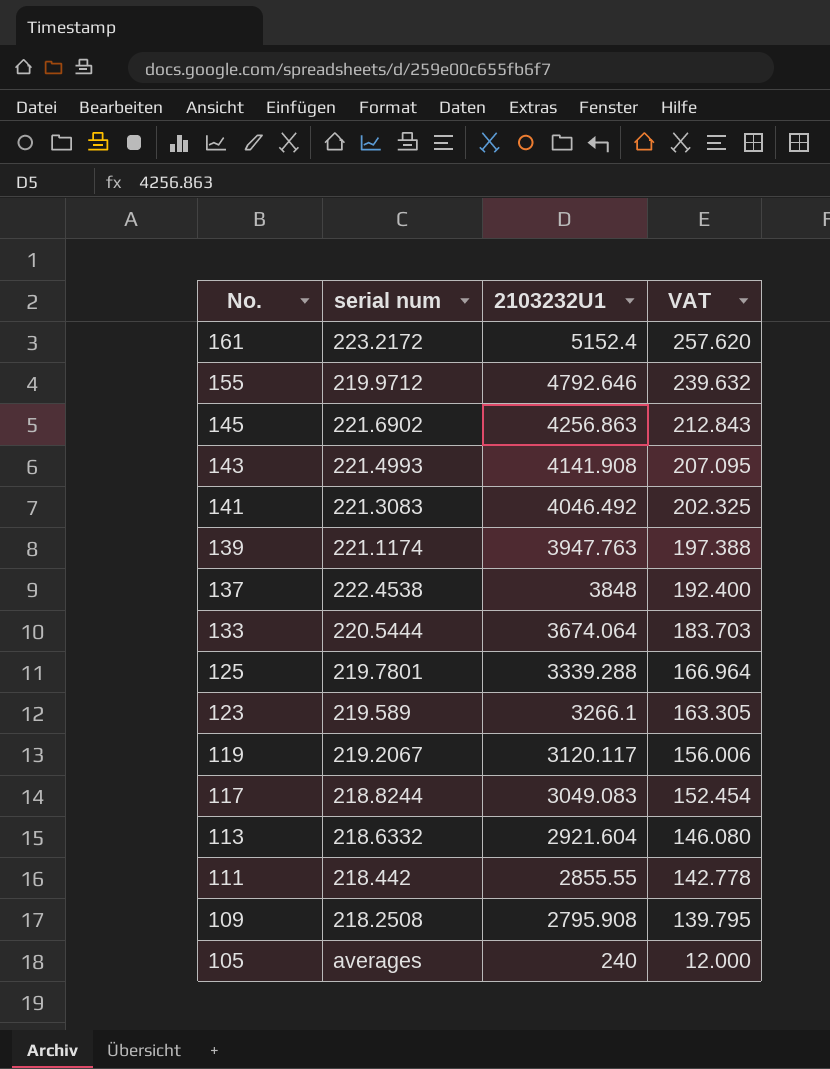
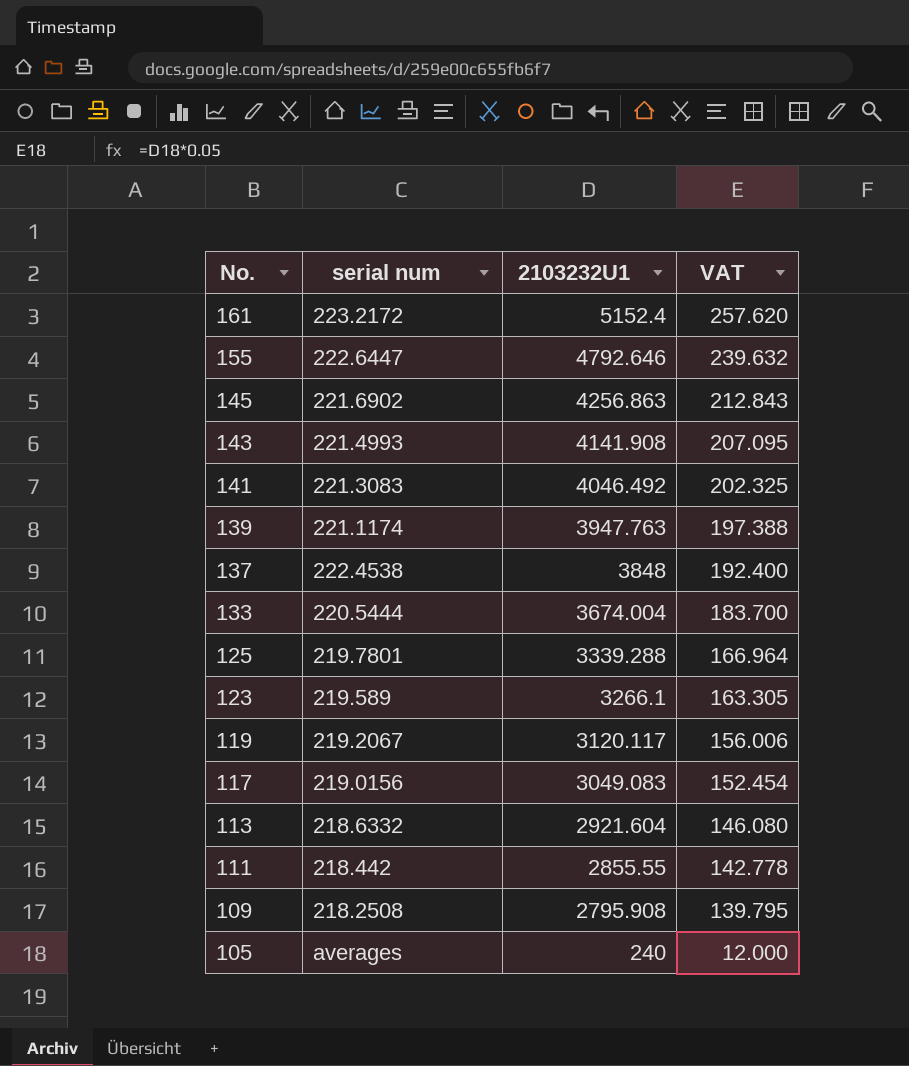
155 | serial num: 219.9712 -> 222.6447
133 | 2103232U1: 3674.064 -> 3674.004
133 | VAT: 183.703 -> 183.700
117 | serial num: 218.8244 -> 219.0156

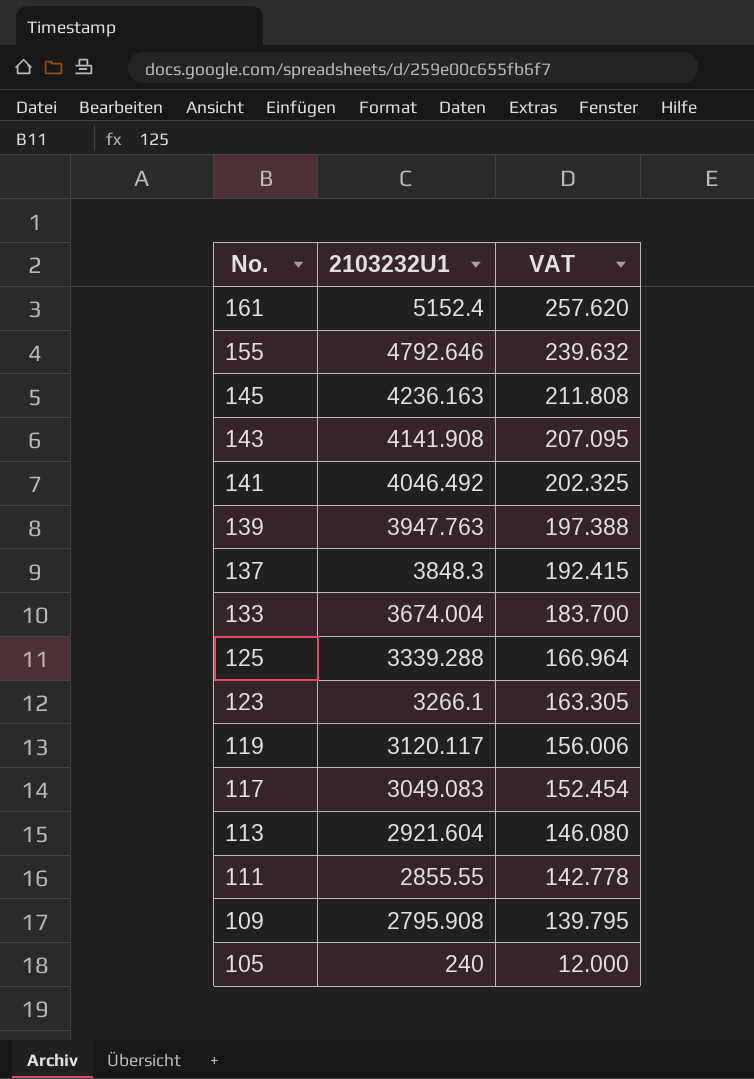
column serial num | position: 2 -> none
145 | 2103232U1: 4256.863 -> 4236.163
145 | VAT: 212.843 -> 211.808
137 | 2103232U1: 3848 -> 3848.3
137 | VAT: 192.400 -> 192.415

